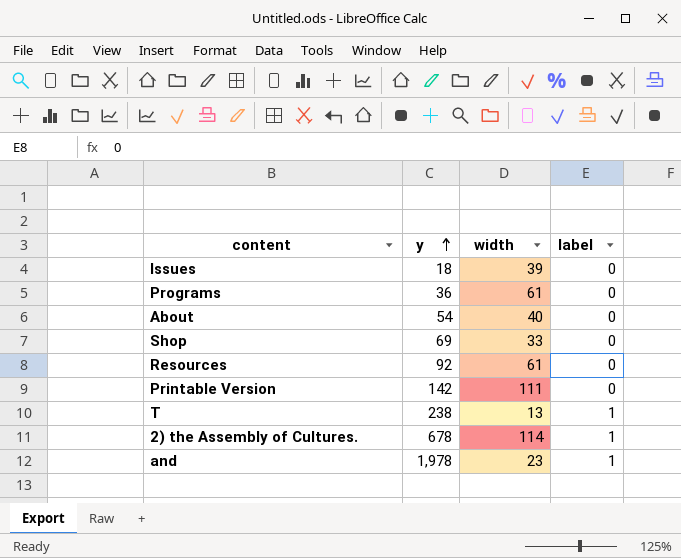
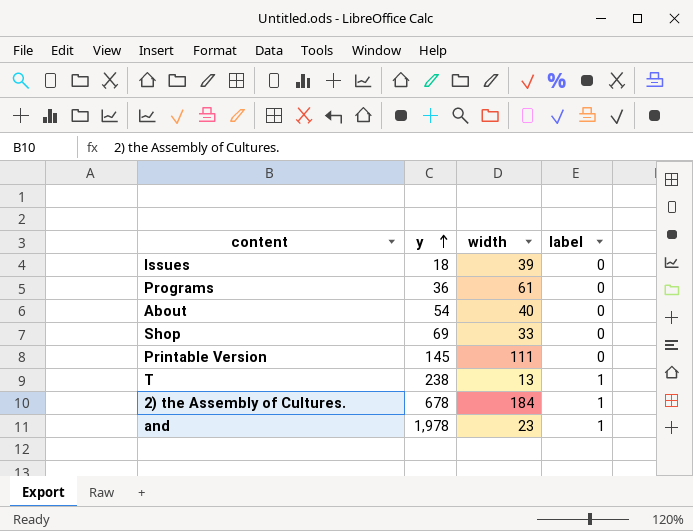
row Resources: 92 | 61 | 0 -> none
Printable Version | y: 142 -> 145
2) the Assembly of Cultures. | width: 114 -> 184

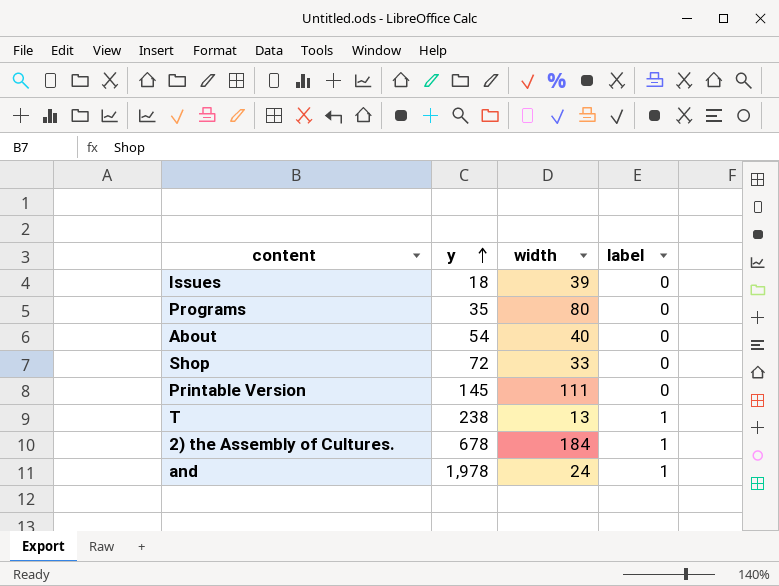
Programs | y: 36 -> 35
Programs | width: 61 -> 80
Shop | y: 69 -> 72
and | width: 23 -> 24

